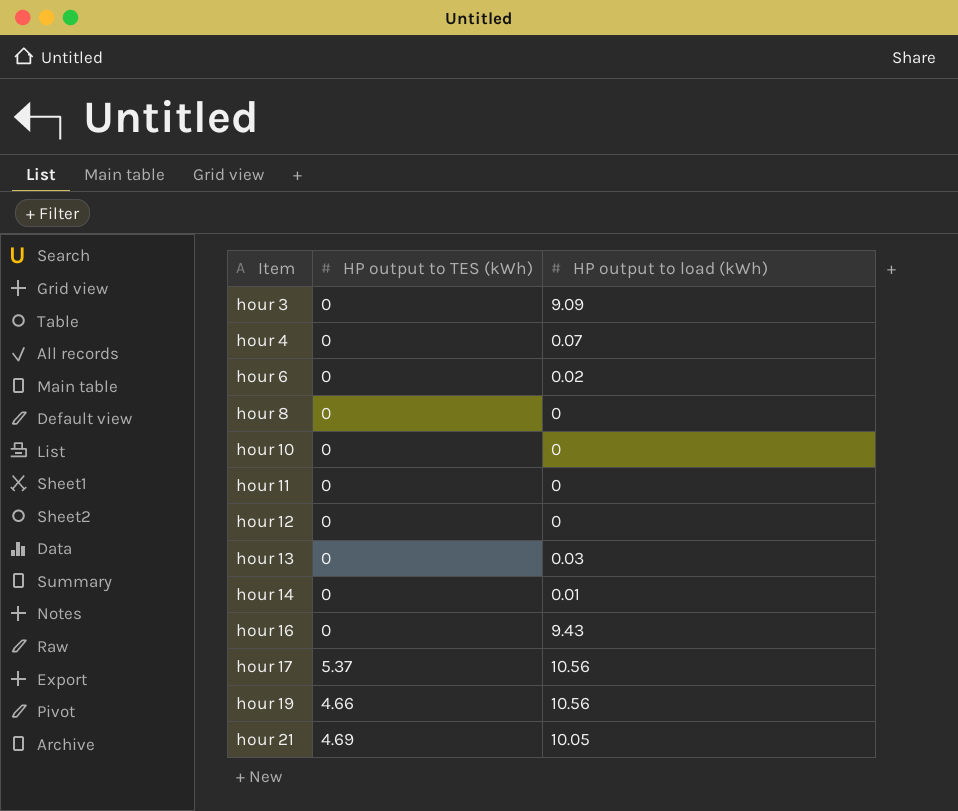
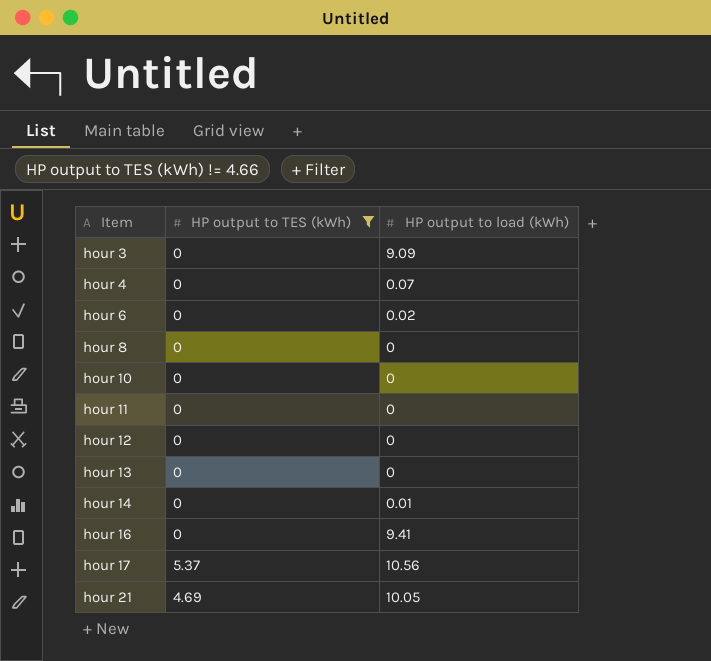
filter: none -> HP output to TES (kWh) != 4.66
hour 13 | HP output to load (kWh): 0.03 -> 0
hour 16 | HP output to load (kWh): 9.43 -> 9.41

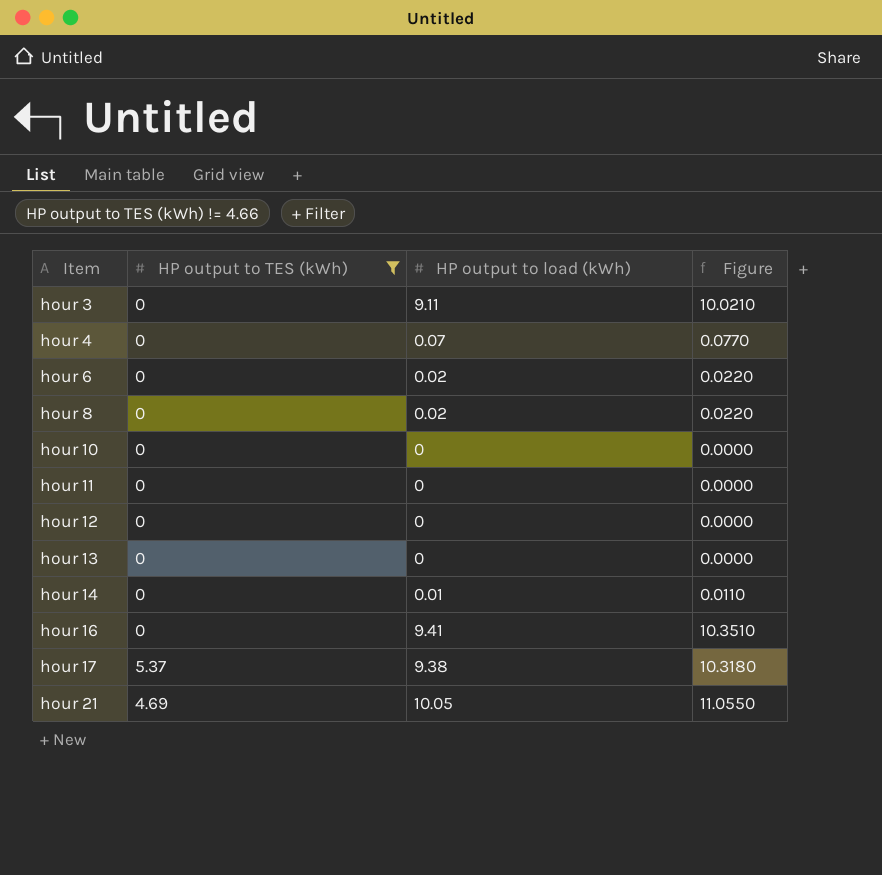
column Figure | formula: none -> [HP output to load (kWh)] * 1.1
hour 3 | HP output to load (kWh): 9.09 -> 9.11
hour 8 | HP output to load (kWh): 0 -> 0.02
hour 17 | HP output to load (kWh): 10.56 -> 9.38

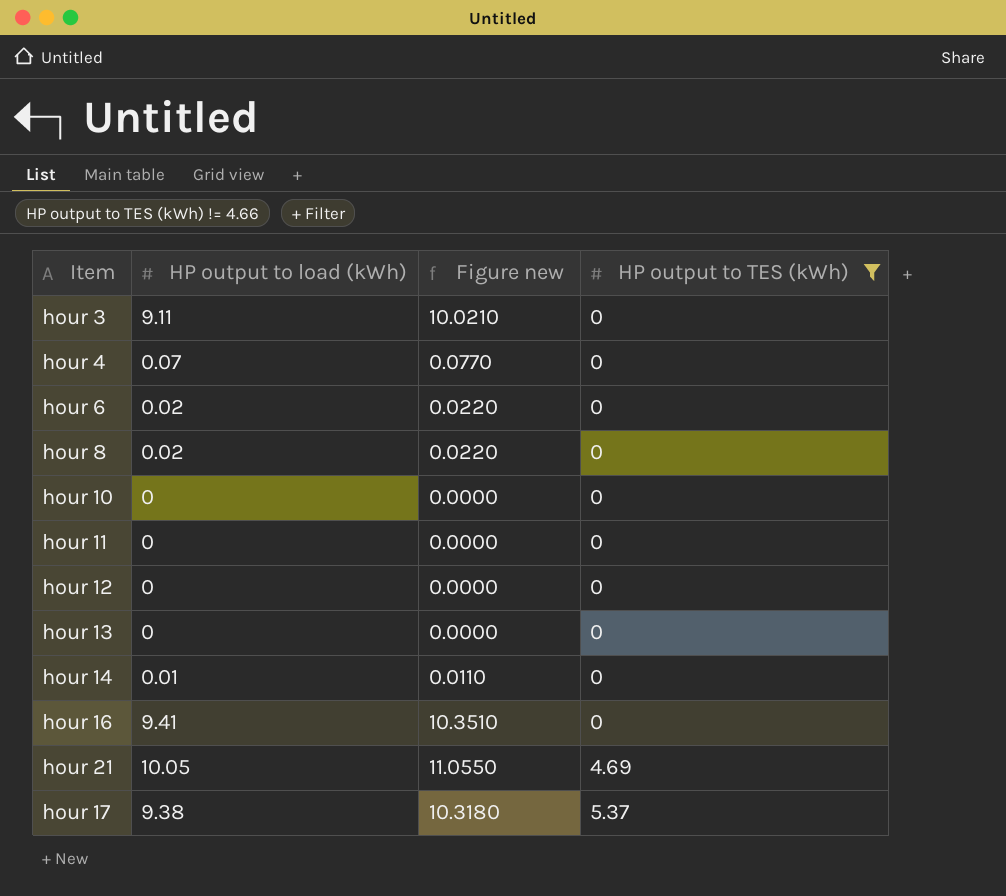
row order: Item ascending -> HP output to TES (kWh) ascending
column name: Figure -> Figure new
column HP output to TES (kWh) | position: 2 -> 4

